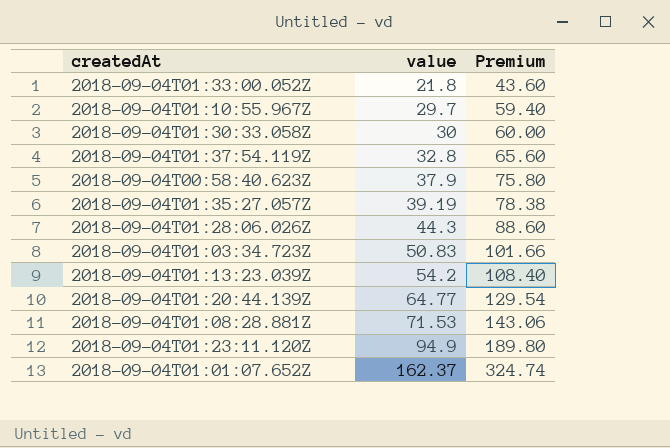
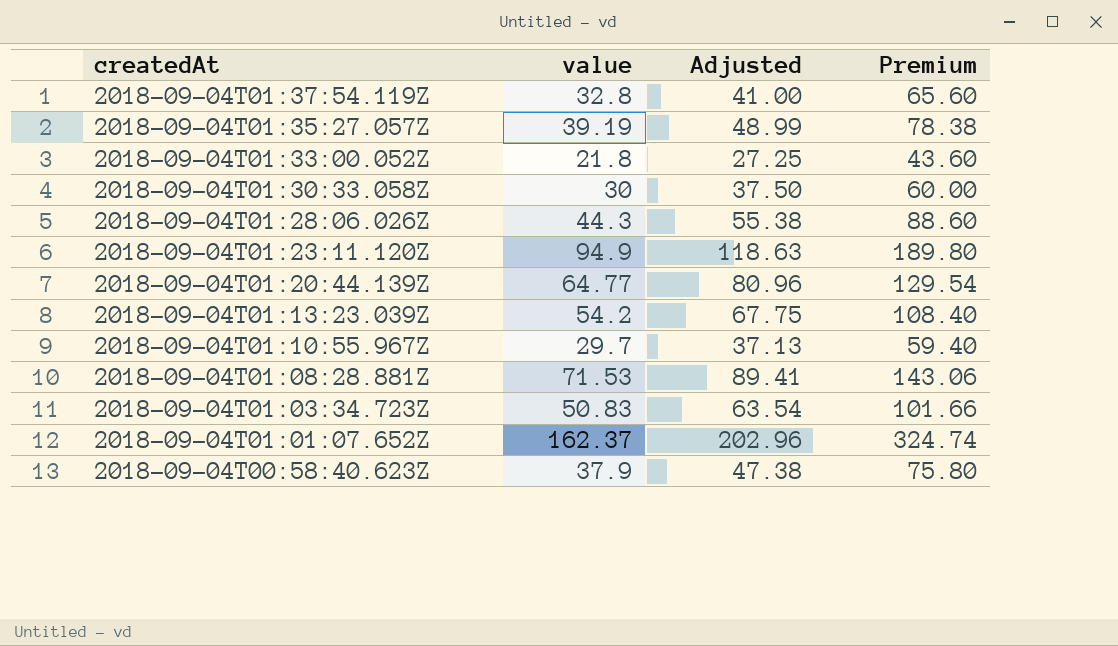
row order: value ascending -> createdAt descending
column Adjusted | formula: none -> [value] * 1.25

